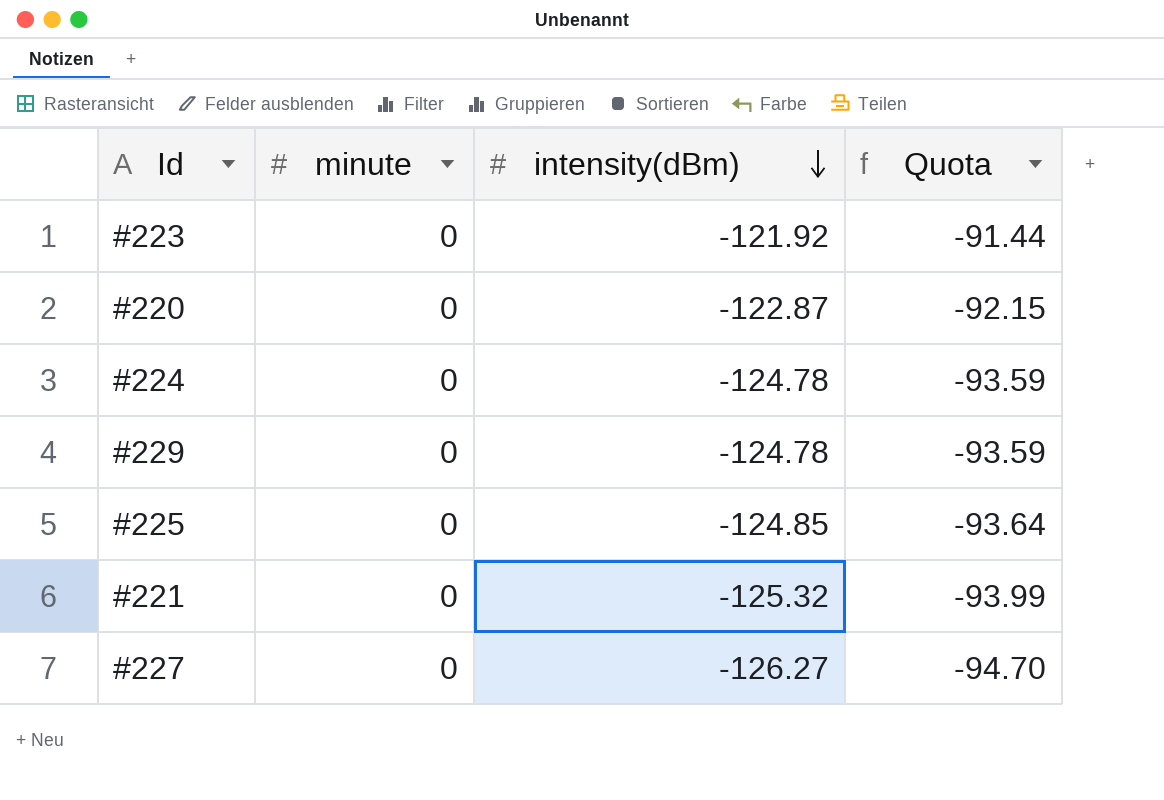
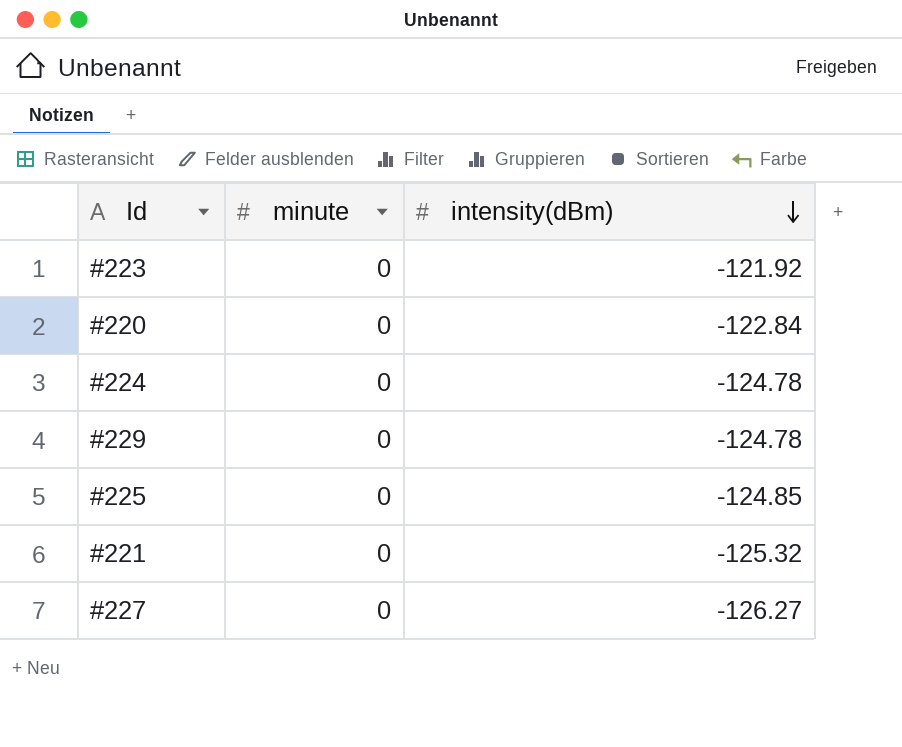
column Quota | formula: [intensity(dBm)] * 0.75 -> none
#220 | intensity(dBm): -122.87 -> -122.84

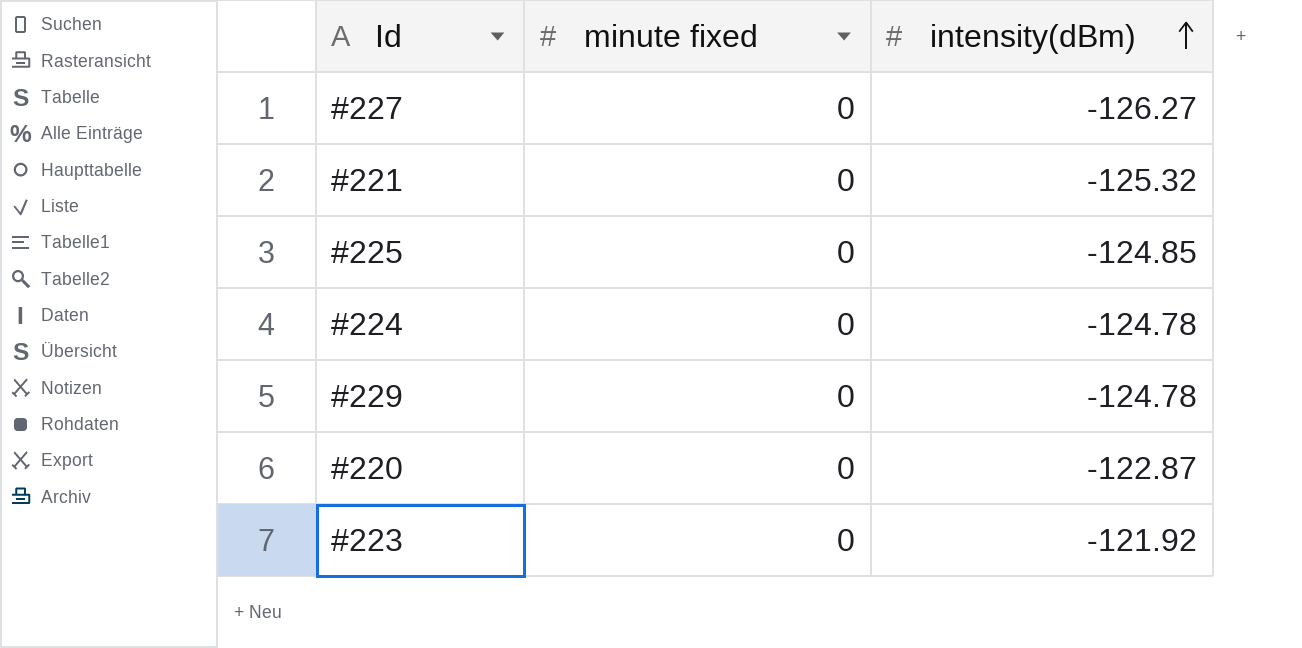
row order: intensity(dBm) descending -> intensity(dBm) ascending
column name: minute -> minute fixed
#220 | intensity(dBm): -122.84 -> -122.87

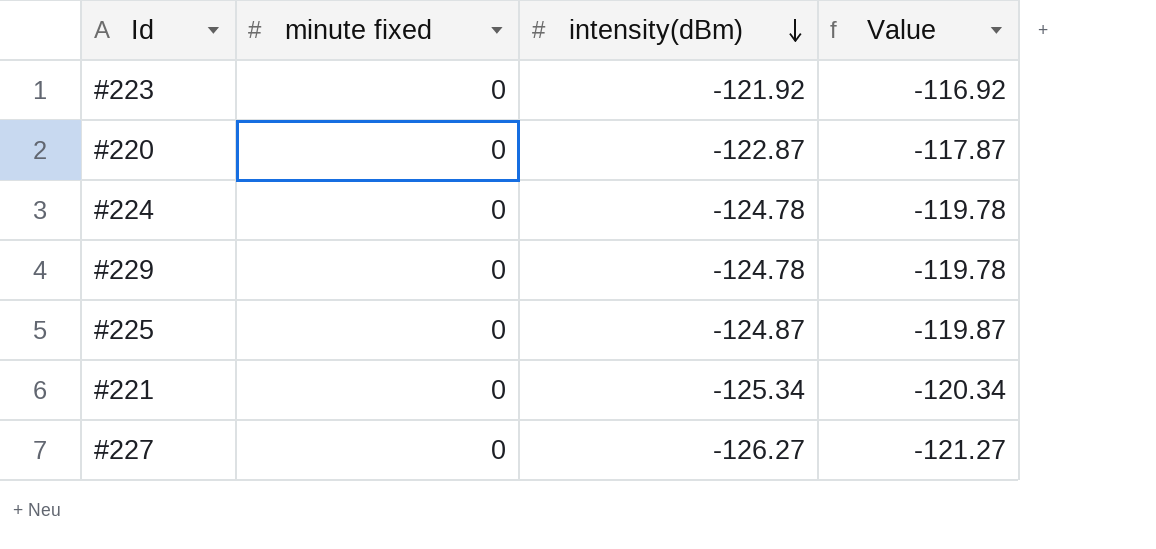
row order: intensity(dBm) ascending -> intensity(dBm) descending
column Value | formula: none -> [intensity(dBm)] + 5
#225 | intensity(dBm): -124.85 -> -124.87
#221 | intensity(dBm): -125.32 -> -125.34

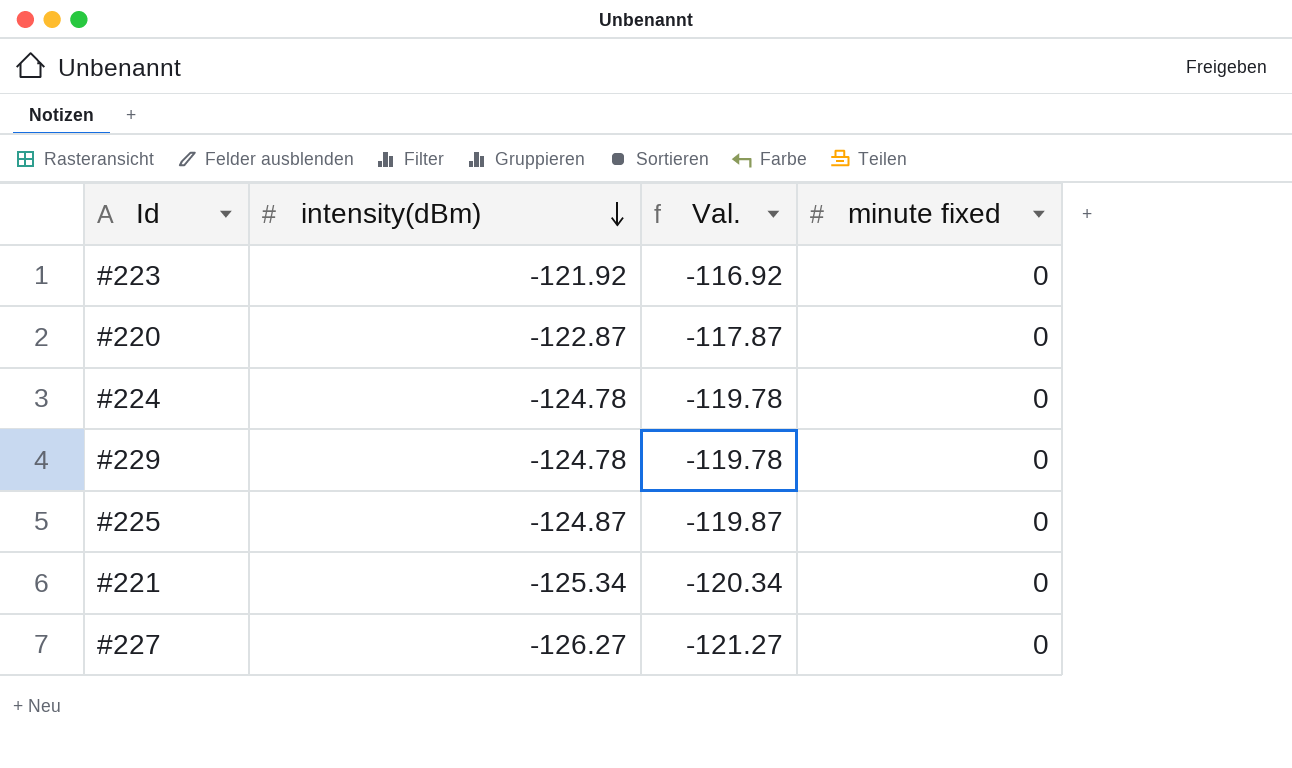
column name: Value -> Val.
column minute fixed | position: 2 -> 4

